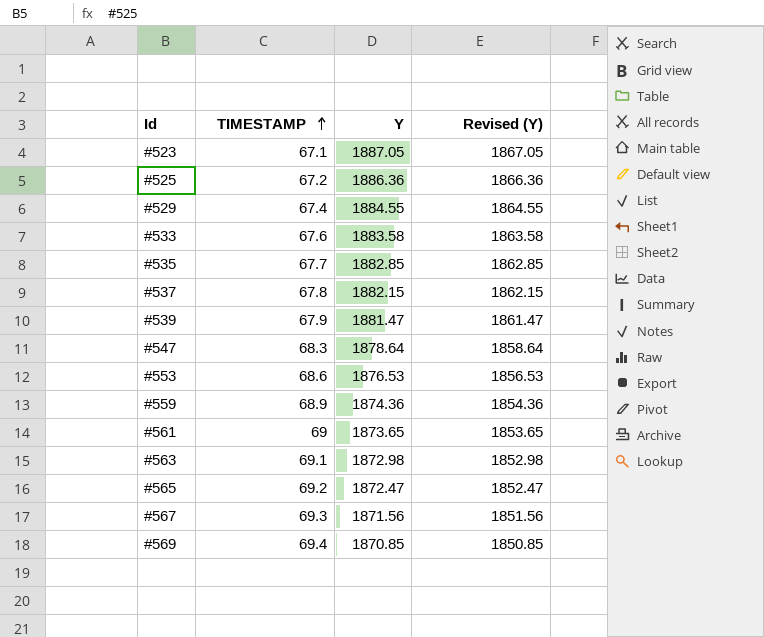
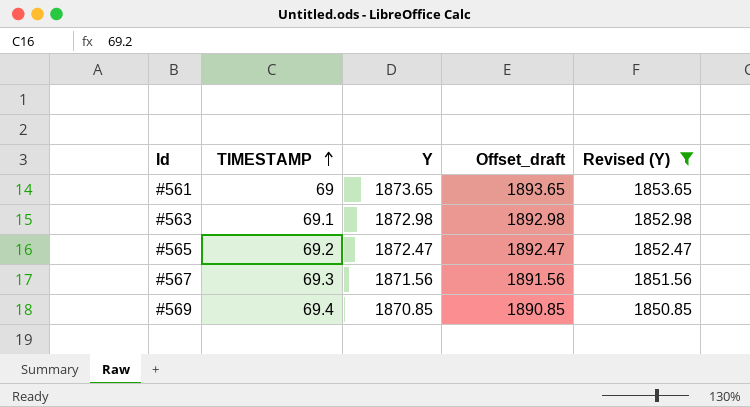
filter: none -> Revised (Y) <= 1853.65
column Offset_draft | formula: none -> [Y] + 20

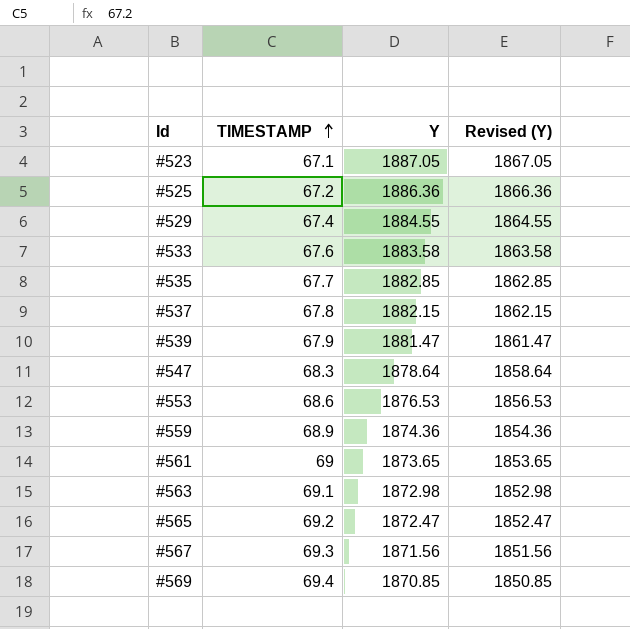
filter: Revised (Y) <= 1853.65 -> none
column Offset_draft | formula: [Y] + 20 -> none

